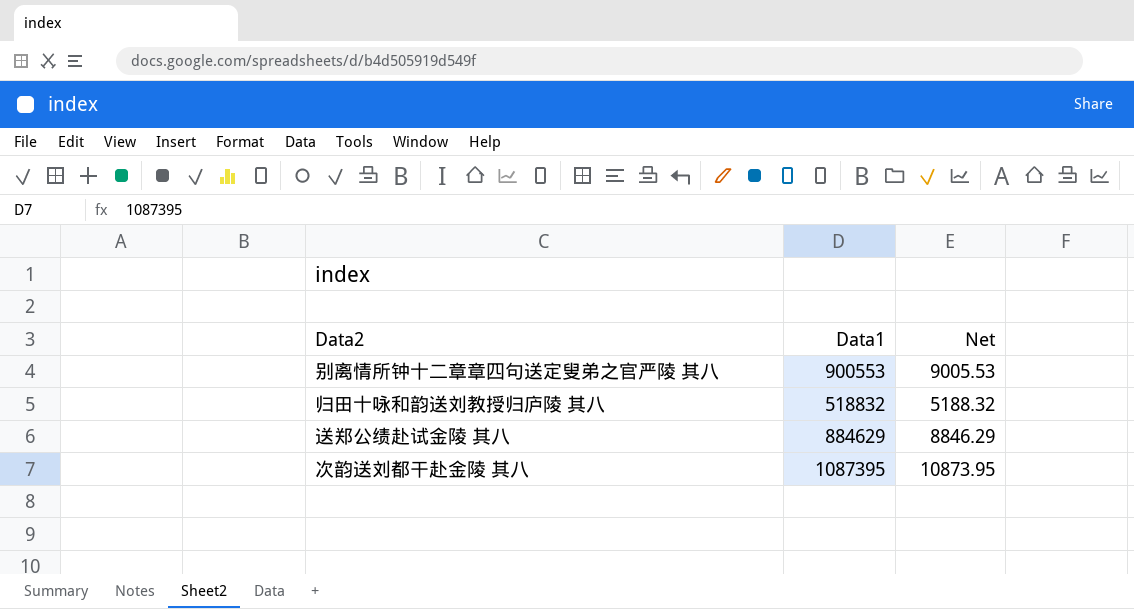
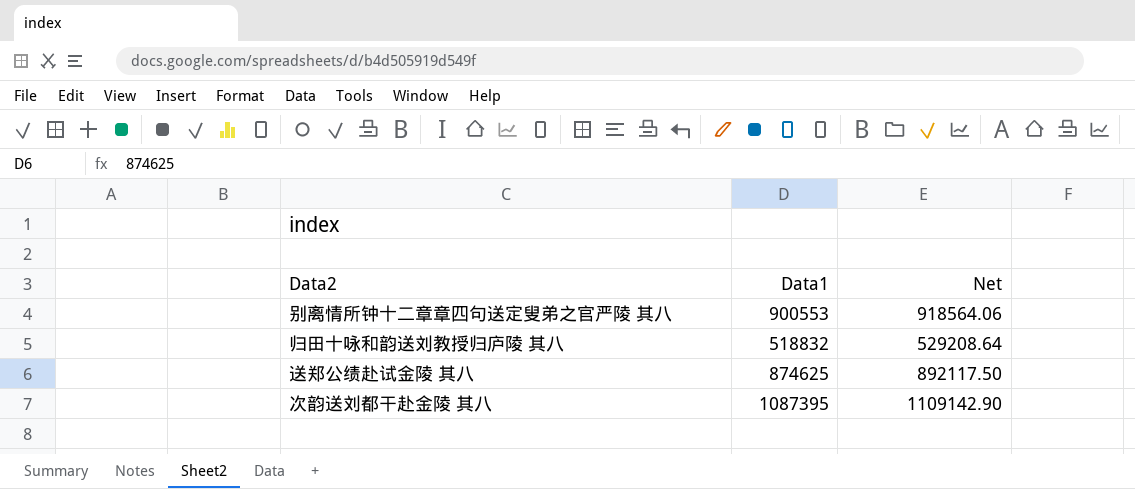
column Net | formula: [Data1] * 0.01 -> [Data1] * 1.02
送郑公绩赴试金陵 其八 | Data1: 884629 -> 874625

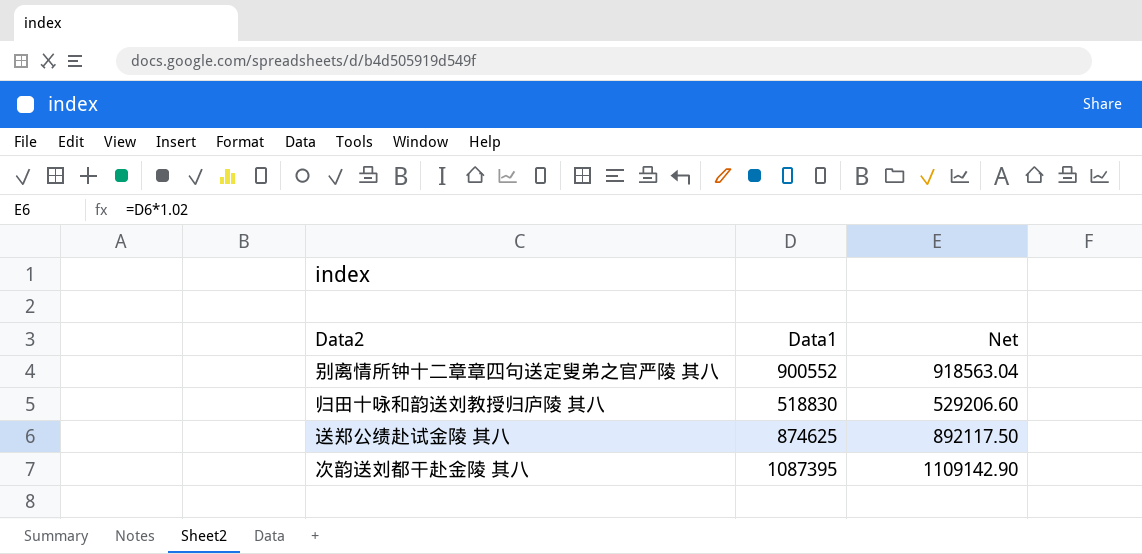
别离情所钟十二章章四句送定叟弟之官严陵 其八 | Data1: 900553 -> 900552
别离情所钟十二章章四句送定叟弟之官严陵 其八 | Net: 918564.06 -> 918563.04
归田十咏和韵送刘教授归庐陵 其八 | Data1: 518832 -> 518830
归田十咏和韵送刘教授归庐陵 其八 | Net: 529208.64 -> 529206.60

